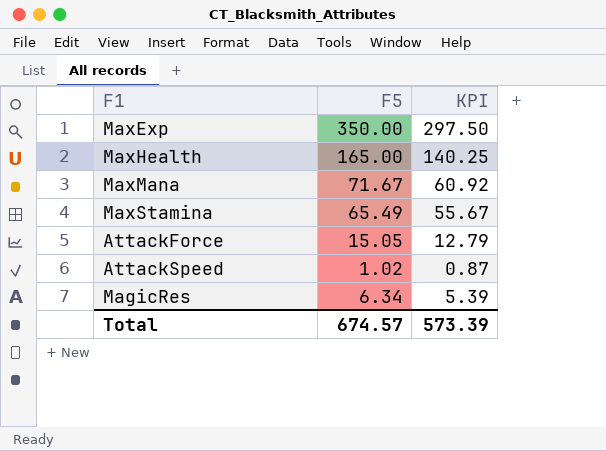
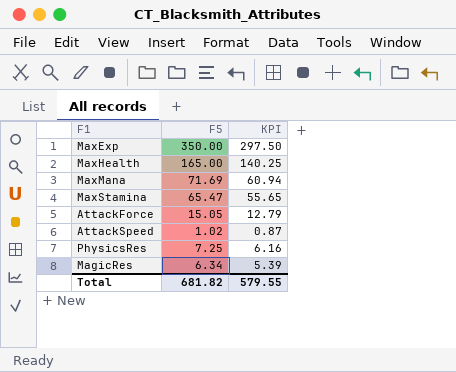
MaxMana | F5: 71.67 -> 71.69
MaxMana | KPI: 60.92 -> 60.94
MaxStamina | F5: 65.49 -> 65.47
MaxStamina | KPI: 55.67 -> 55.65
row PhysicsRes: none -> 7.25 | 6.16
Total | F5: 674.57 -> 681.82
Total | KPI: 573.39 -> 579.55

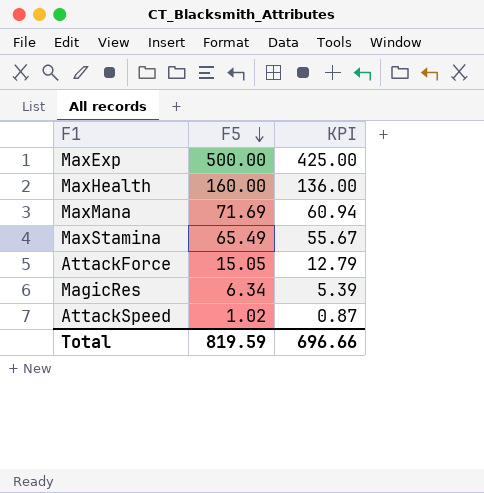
row order: none -> F5 descending
row PhysicsRes: 7.25 | 6.16 -> none
MaxExp | F5: 350.00 -> 500.00
MaxExp | KPI: 297.50 -> 425.00
MaxHealth | F5: 165.00 -> 160.00
MaxHealth | KPI: 140.25 -> 136.00
MaxStamina | F5: 65.47 -> 65.49
MaxStamina | KPI: 55.65 -> 55.67
Total | F5: 681.82 -> 819.59
Total | KPI: 579.55 -> 696.66

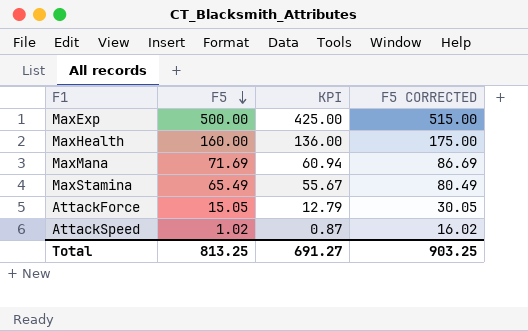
column F5 CORRECTED | formula: none -> [F5] + 15
row MagicRes: 6.34 | 5.39 -> none
Total | F5: 819.59 -> 813.25
Total | KPI: 696.66 -> 691.27

